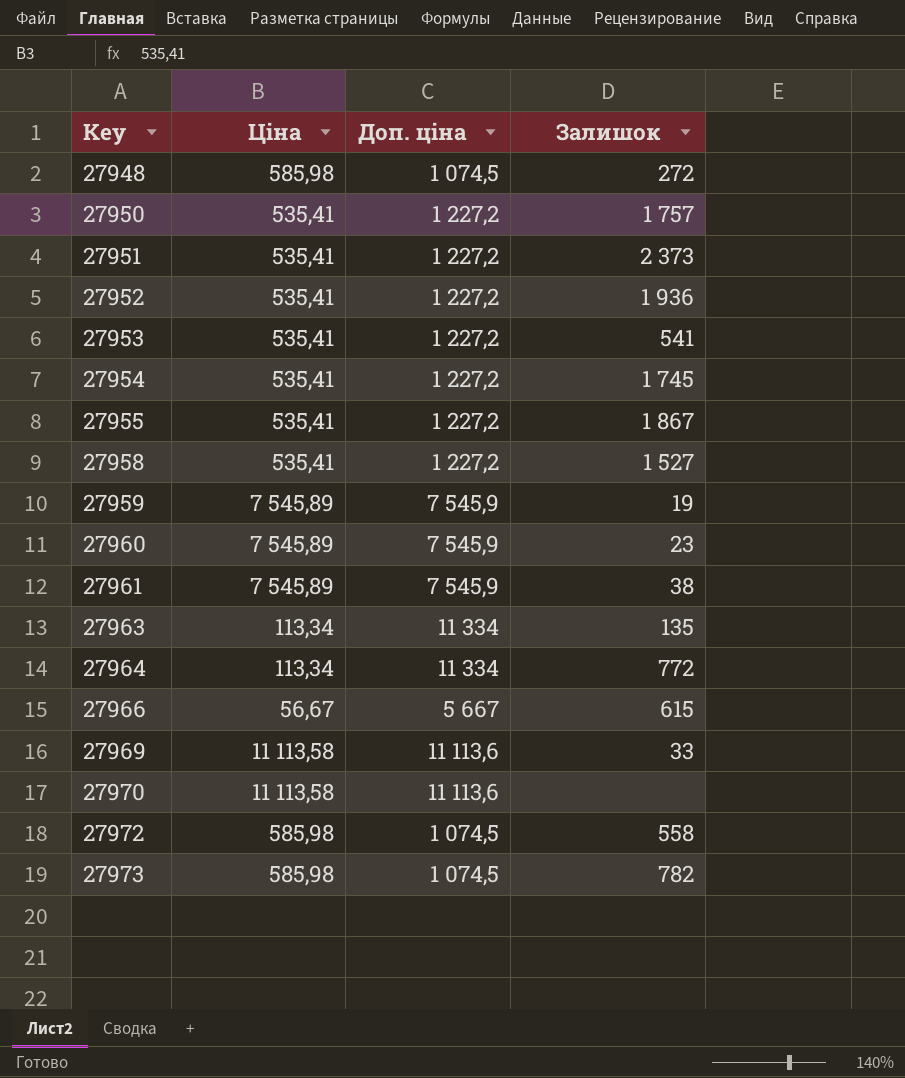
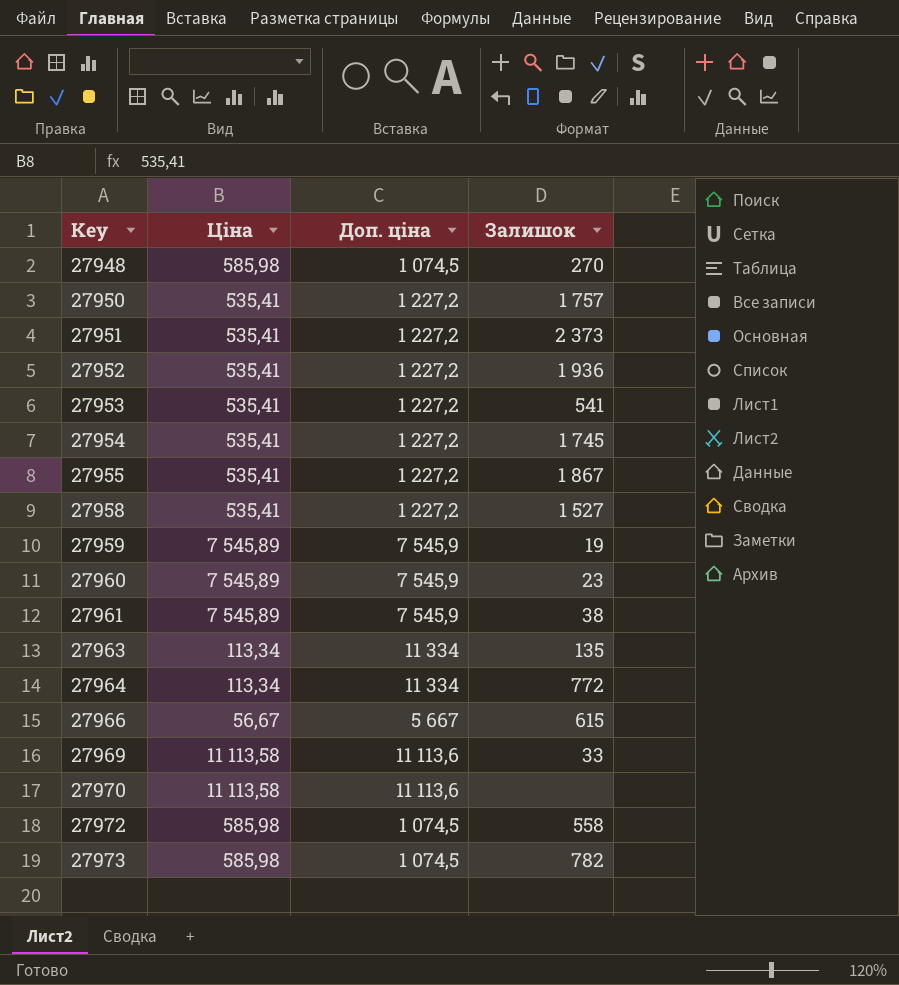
27948 | Залишок: 272 -> 270

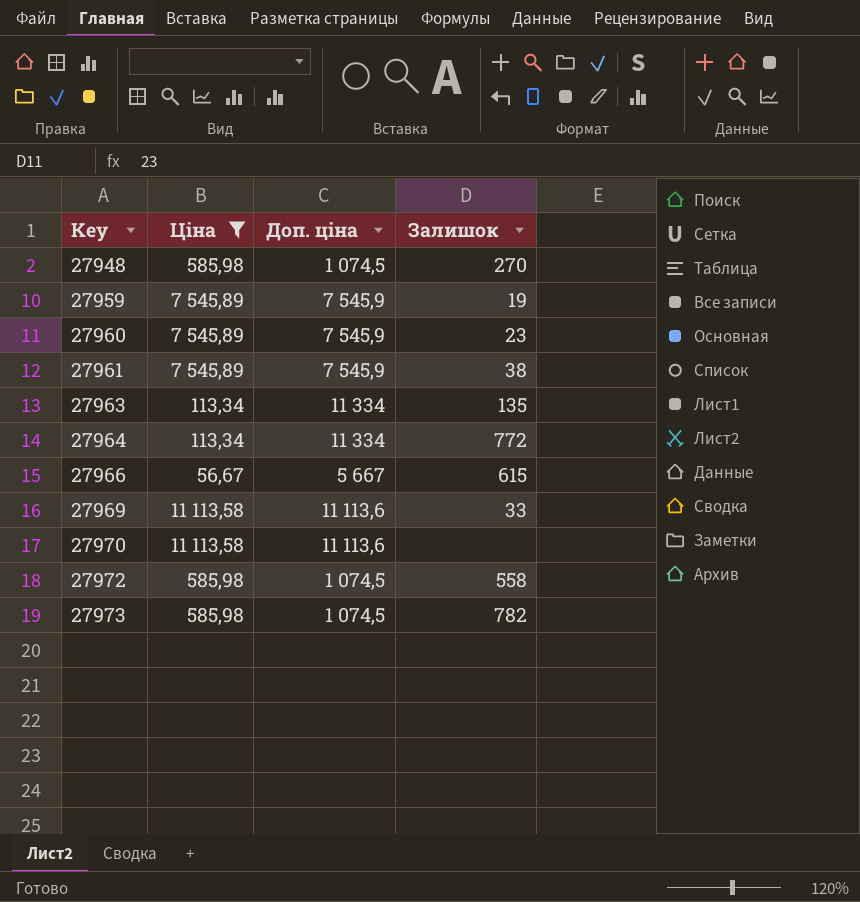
filter: none -> Ціна != 535,41

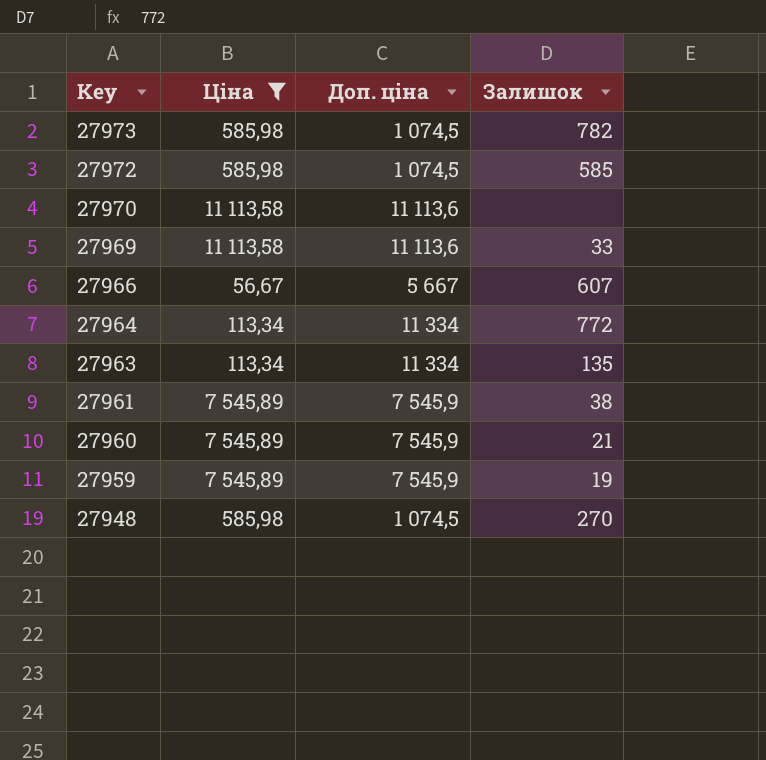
row order: Key ascending -> Key descending
27972 | Залишок: 558 -> 585
27966 | Залишок: 615 -> 607
27960 | Залишок: 23 -> 21

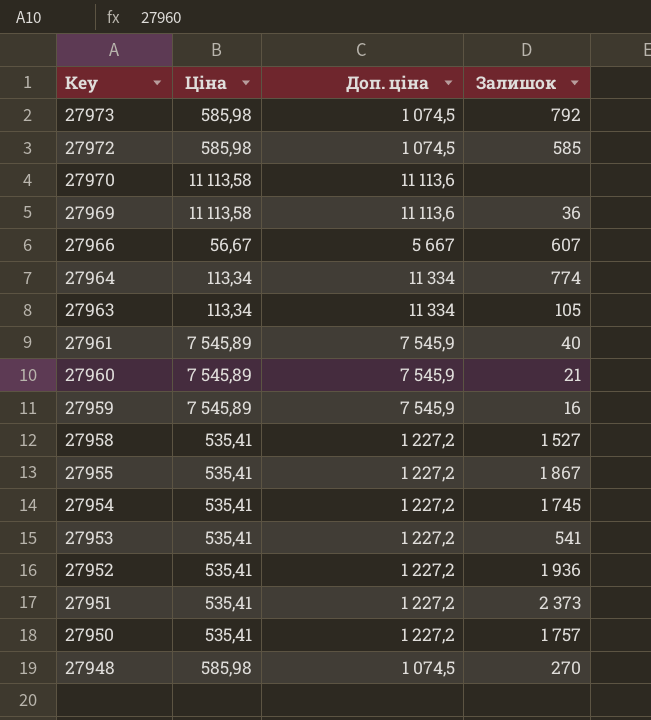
filter: Ціна != 535,41 -> none
27973 | Залишок: 782 -> 792
27969 | Залишок: 33 -> 36
27964 | Залишок: 772 -> 774
27963 | Залишок: 135 -> 105
27961 | Залишок: 38 -> 40
27959 | Залишок: 19 -> 16

